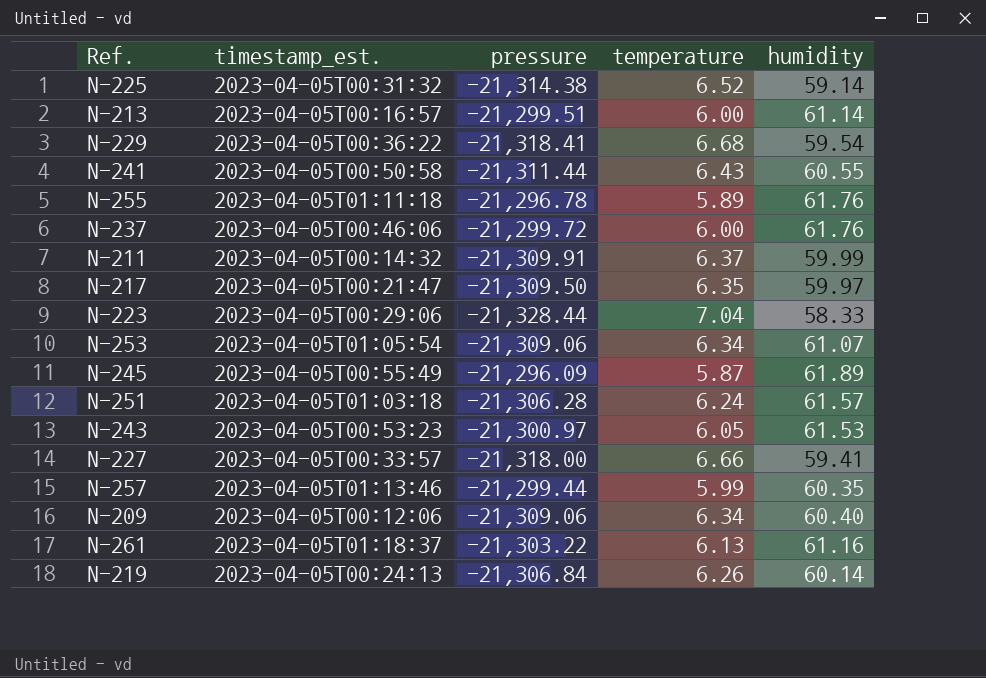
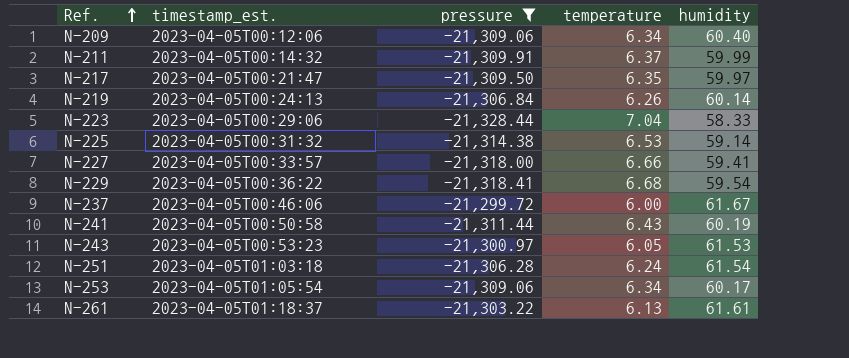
filter: none -> pressure <= -21,299.72
row order: none -> Ref. ascending
N-225 | temperature: 6.52 -> 6.53
N-237 | humidity: 61.76 -> 61.67
N-241 | humidity: 60.55 -> 60.19
N-251 | humidity: 61.57 -> 61.54
N-253 | humidity: 61.07 -> 60.17
N-261 | humidity: 61.16 -> 61.61

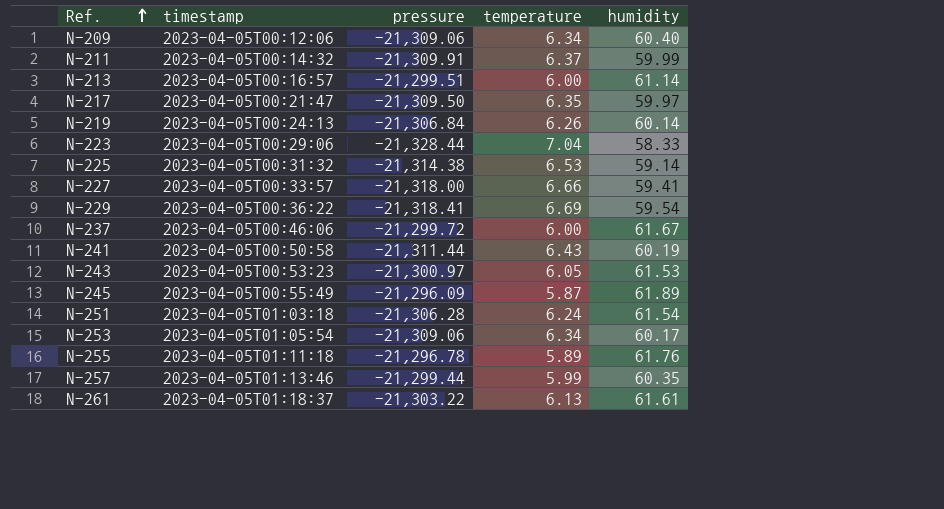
filter: pressure <= -21,299.72 -> none
column name: timestamp_est. -> timestamp
N-229 | temperature: 6.68 -> 6.69

